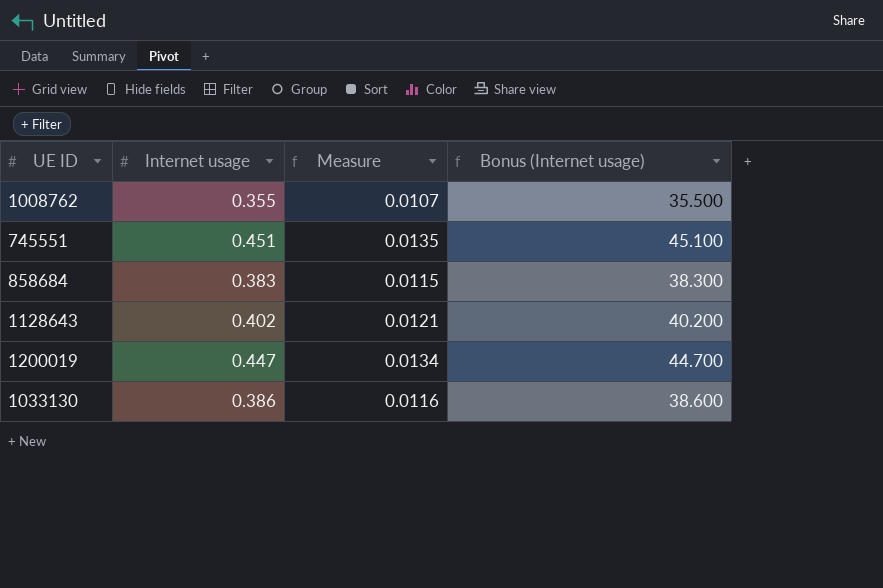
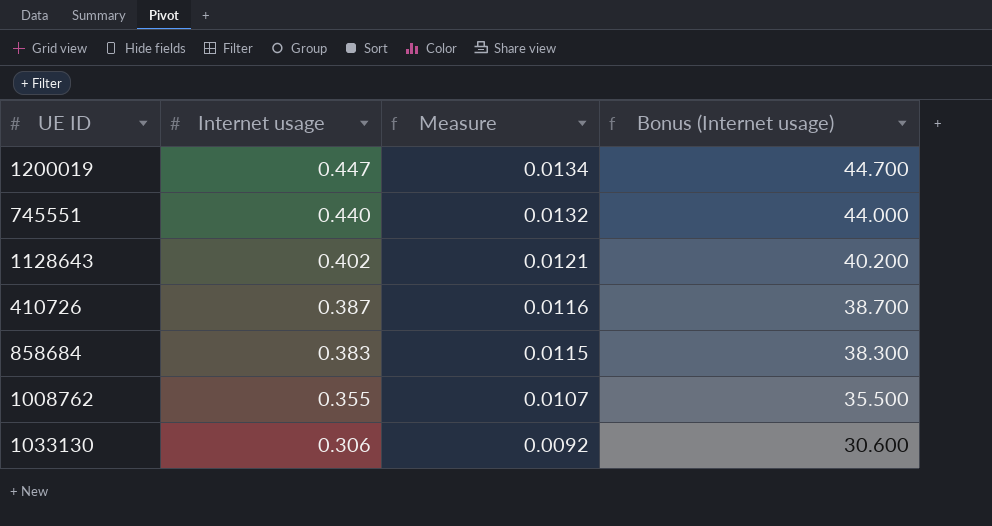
row order: none -> Internet usage descending
745551 | Internet usage: 0.451 -> 0.440
745551 | Measure: 0.0135 -> 0.0132
745551 | Bonus (Internet usage): 45.100 -> 44.000
row 410726: none -> 0.387 | 0.0116 | 38.700
1033130 | Internet usage: 0.386 -> 0.306
1033130 | Measure: 0.0116 -> 0.0092
1033130 | Bonus (Internet usage): 38.600 -> 30.600

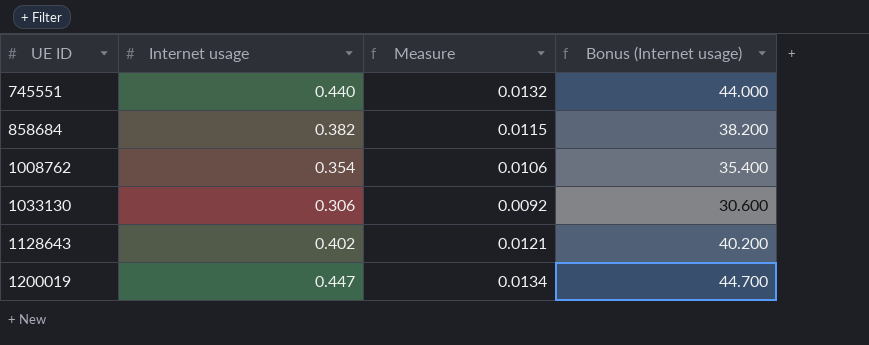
row order: Internet usage descending -> UE ID ascending
row 410726: 0.387 | 0.0116 | 38.700 -> none
858684 | Internet usage: 0.383 -> 0.382
858684 | Bonus (Internet usage): 38.300 -> 38.200
1008762 | Internet usage: 0.355 -> 0.354
1008762 | Measure: 0.0107 -> 0.0106
1008762 | Bonus (Internet usage): 35.500 -> 35.400

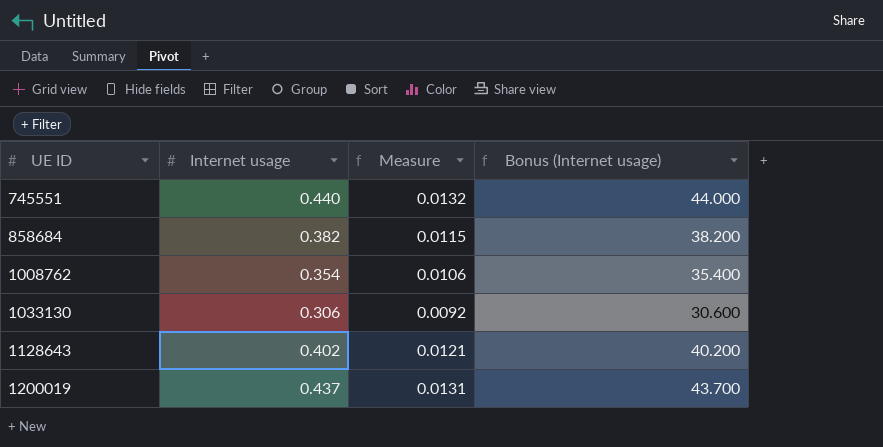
1200019 | Internet usage: 0.447 -> 0.437
1200019 | Measure: 0.0134 -> 0.0131
1200019 | Bonus (Internet usage): 44.700 -> 43.700

